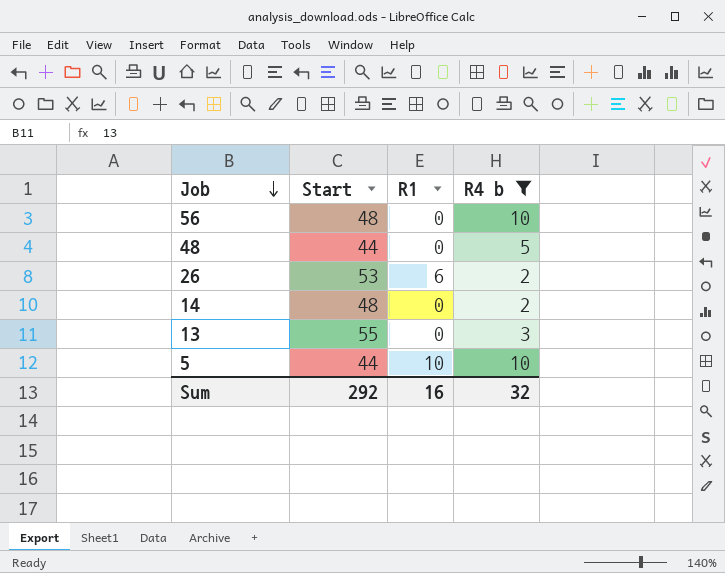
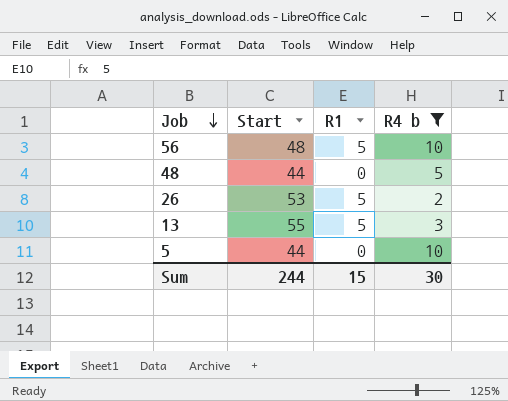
row 14: 48 | 0 | 2 -> none
56 | R1: 0 -> 5
26 | R1: 6 -> 5
13 | R1: 0 -> 5
5 | R1: 10 -> 0
Sum | Start: 292 -> 244
Sum | R1: 16 -> 15
Sum | R4 b: 32 -> 30

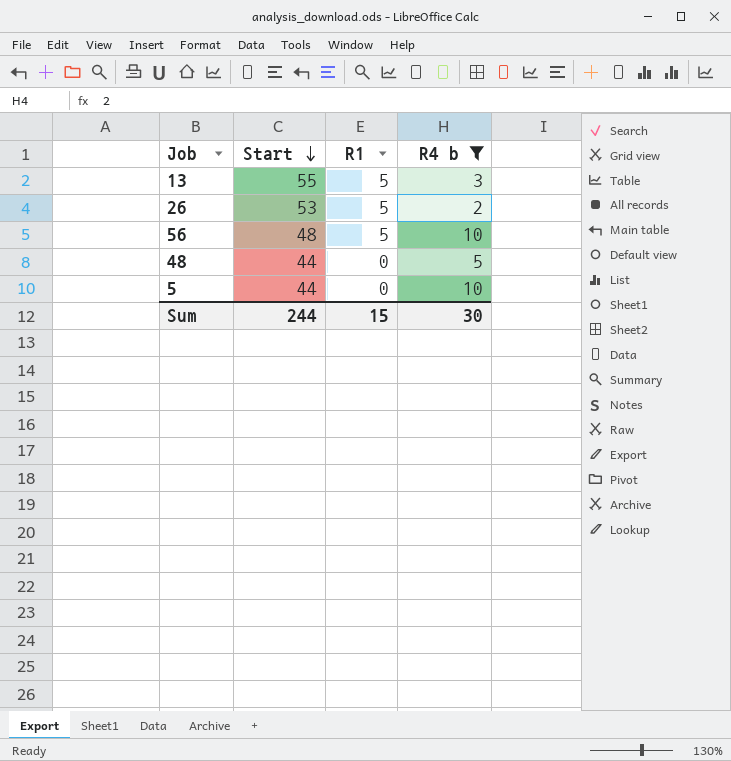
row order: Job descending -> Start descending

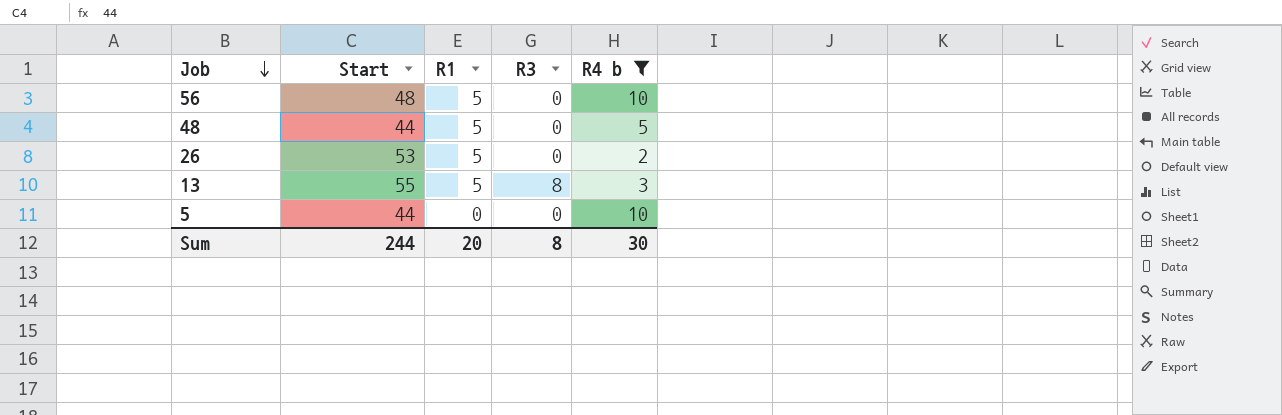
row order: Start descending -> Job descending
column R3 | position: none -> 4
48 | R1: 0 -> 5
Sum | R1: 15 -> 20

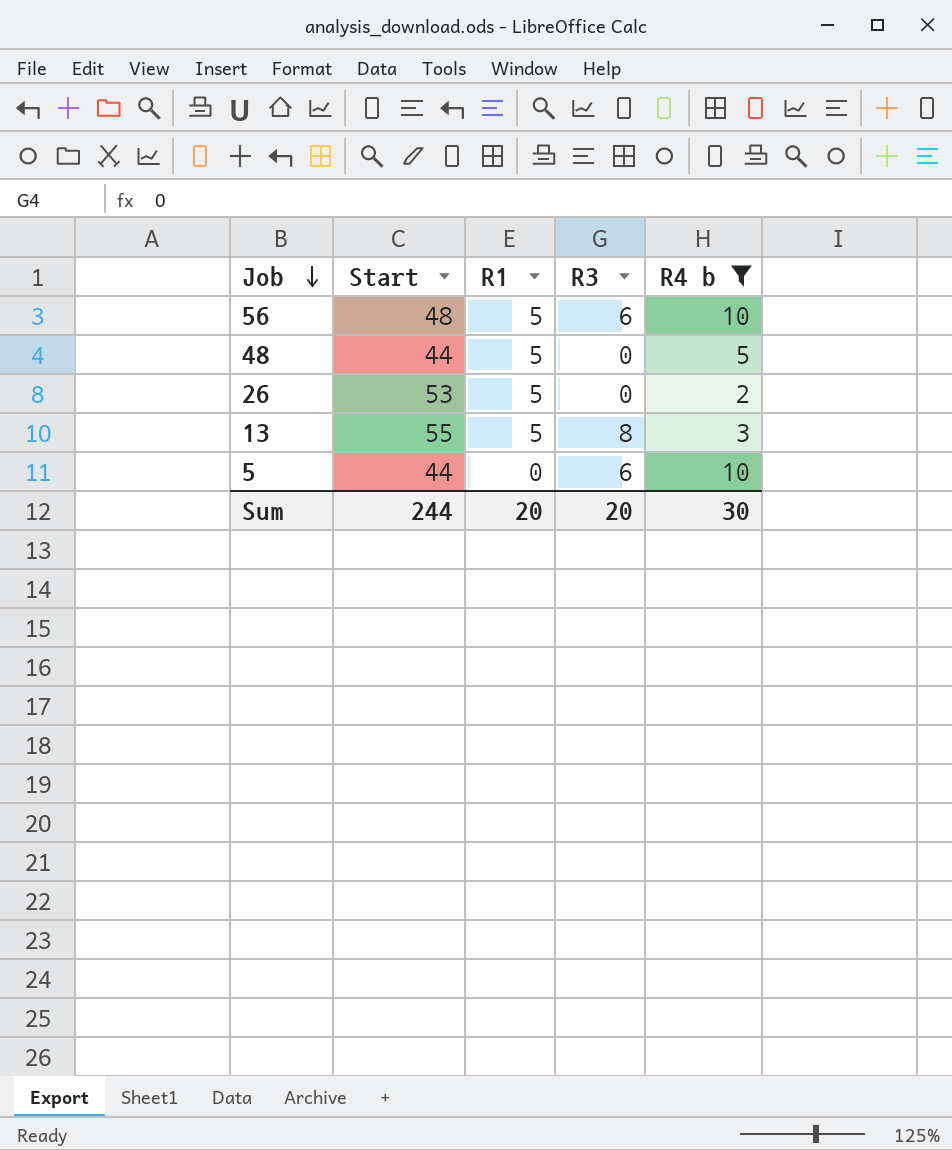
56 | R3: 0 -> 6
5 | R3: 0 -> 6
Sum | R3: 8 -> 20

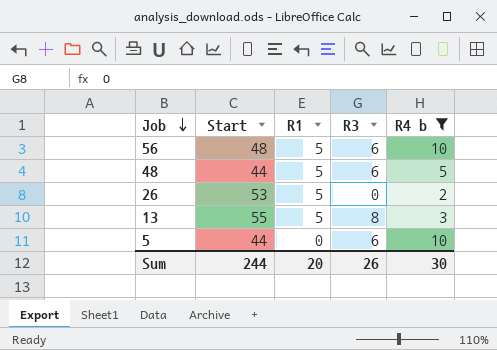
48 | R3: 0 -> 6
Sum | R3: 20 -> 26

